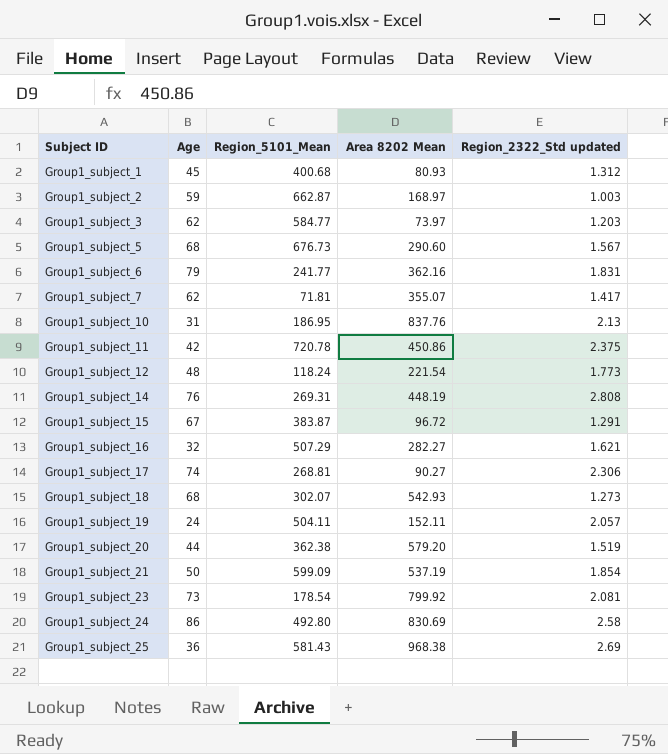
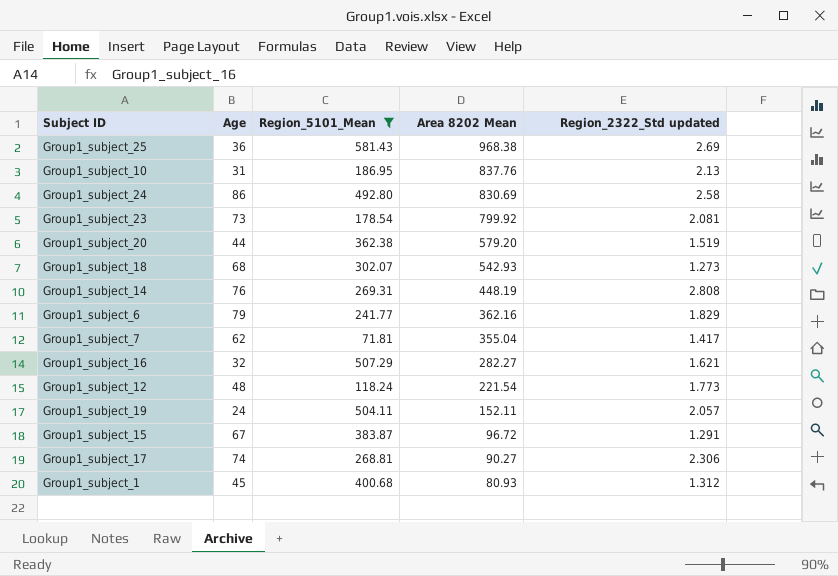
filter: none -> Region_5101_Mean <= 581.43
row order: Subject ID ascending -> Area 8202 Mean descending
Group1_subject_6 | Region_2322_Std updated: 1.831 -> 1.829
Group1_subject_7 | Area 8202 Mean: 355.07 -> 355.04

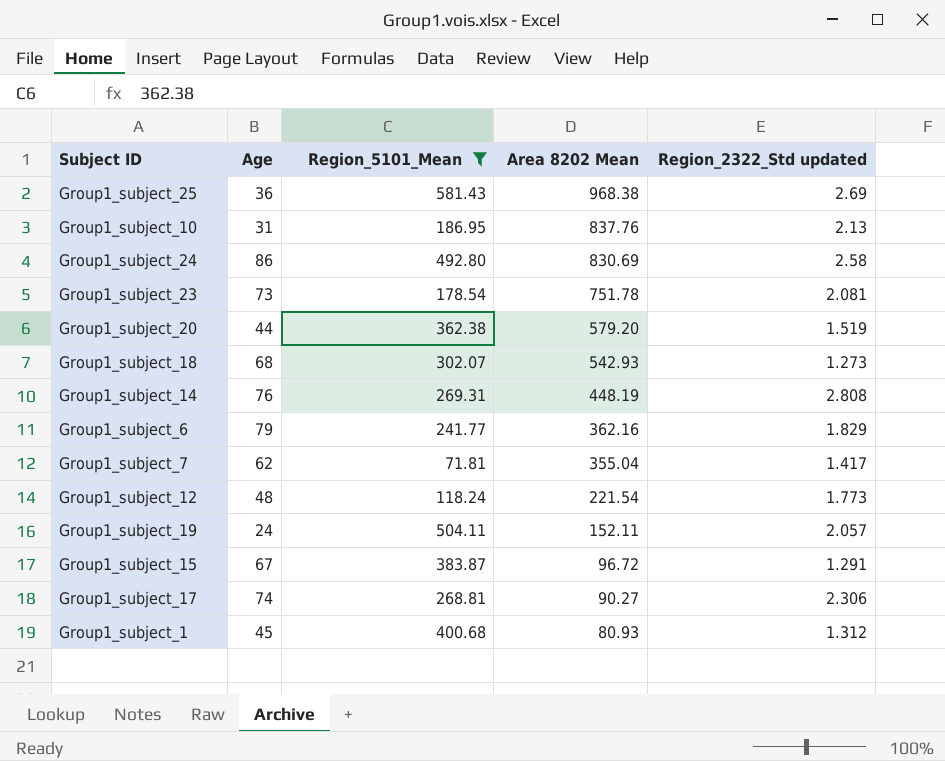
row Group1_subject_16: 32 | 507.29 | 282.27 | 1.621 -> none
Group1_subject_23 | Area 8202 Mean: 799.92 -> 751.78

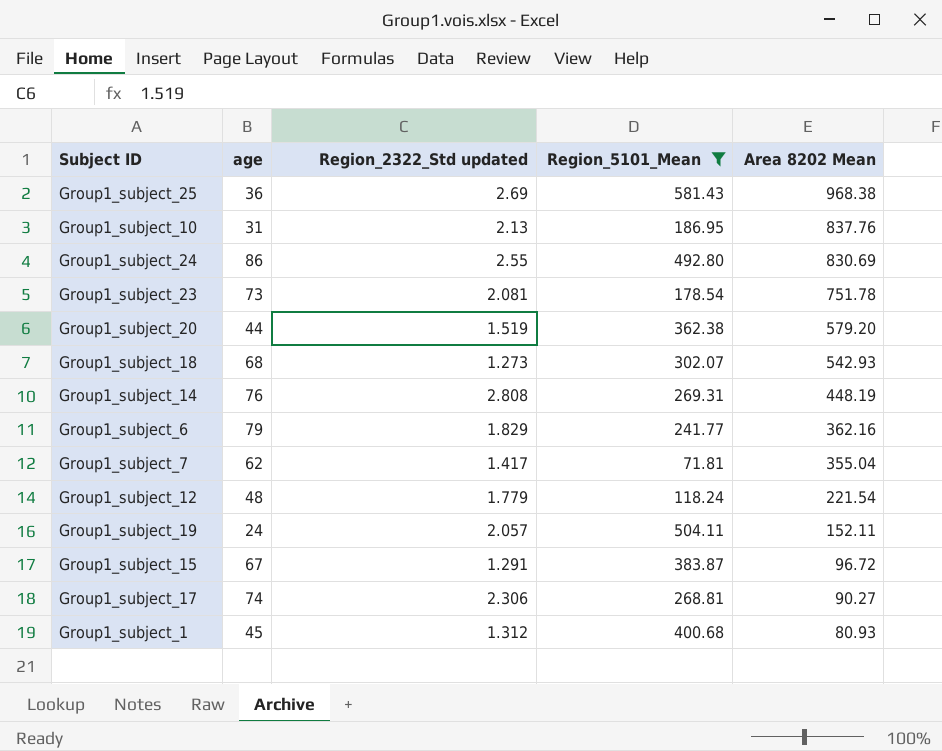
column name: Age -> age
column Region_2322_Std updated | position: 5 -> 3
Group1_subject_24 | Region_2322_Std updated: 2.58 -> 2.55
Group1_subject_12 | Region_2322_Std updated: 1.773 -> 1.779

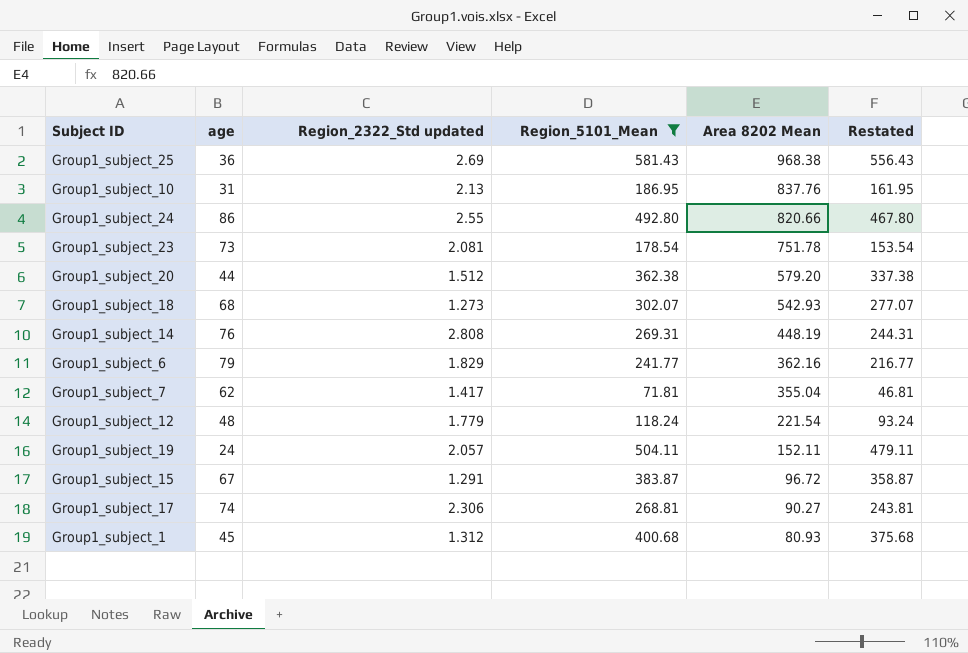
column Restated | formula: none -> [Region_5101_Mean] - 25
Group1_subject_24 | Area 8202 Mean: 830.69 -> 820.66
Group1_subject_20 | Region_2322_Std updated: 1.519 -> 1.512

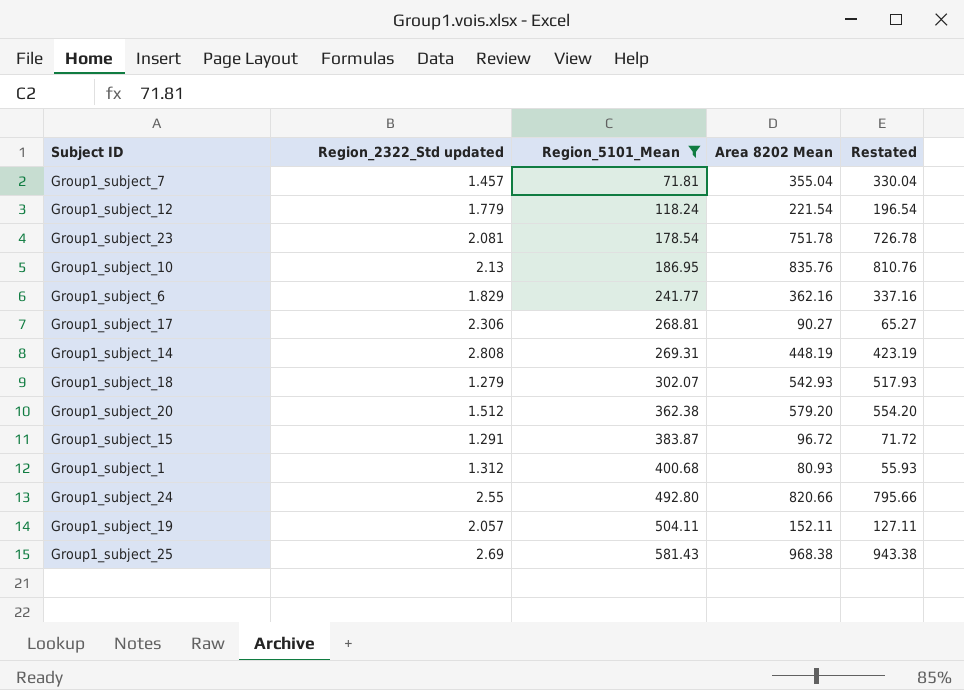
row order: Area 8202 Mean descending -> Region_5101_Mean ascending
column age | position: 2 -> none
column Restated | formula: [Region_5101_Mean] - 25 -> [Area 8202 Mean] - 25
Group1_subject_7 | Region_2322_Std updated: 1.417 -> 1.457
Group1_subject_10 | Area 8202 Mean: 837.76 -> 835.76
Group1_subject_18 | Region_2322_Std updated: 1.273 -> 1.279

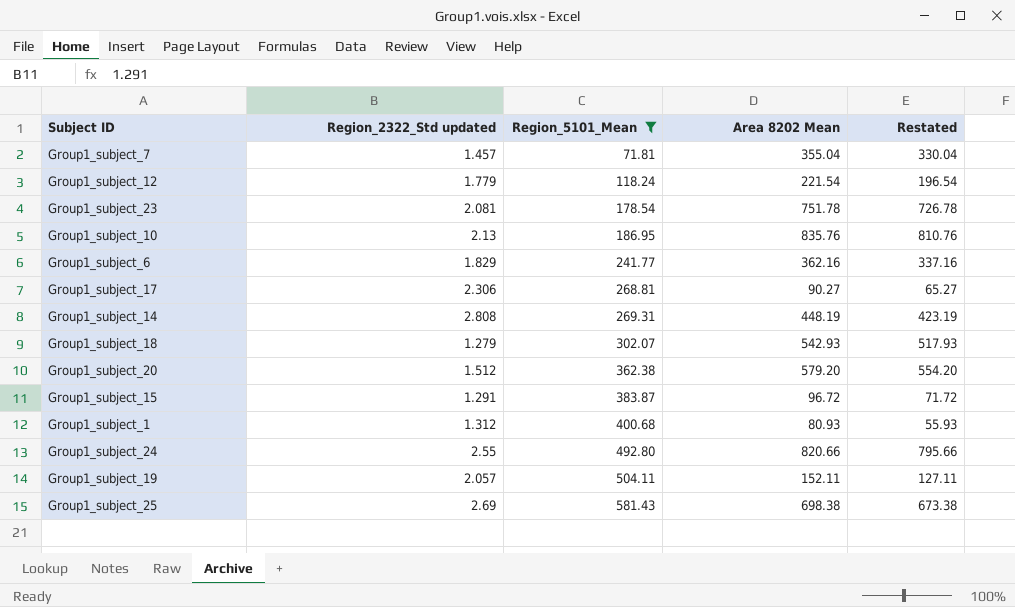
Group1_subject_25 | Area 8202 Mean: 968.38 -> 698.38
Group1_subject_25 | Restated: 943.38 -> 673.38

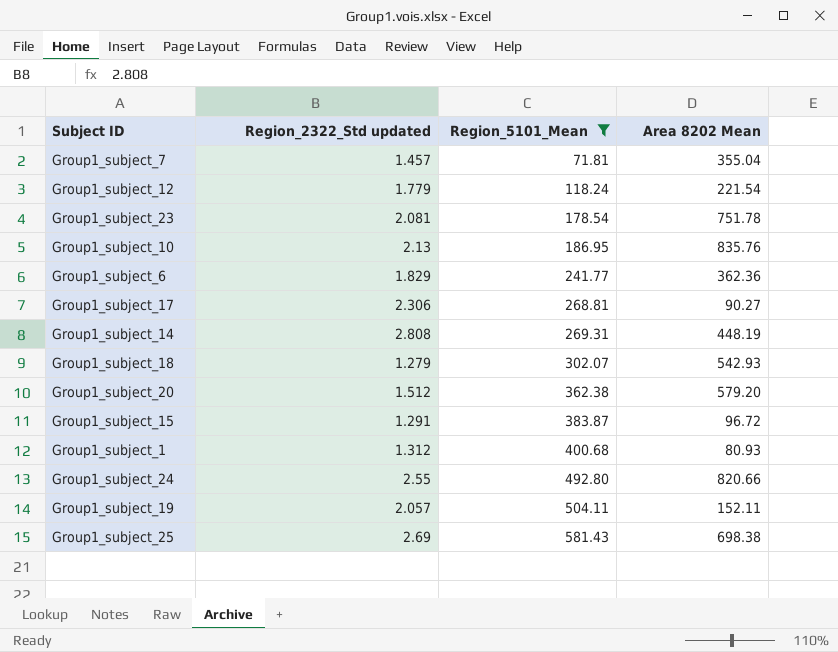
column Restated | formula: [Area 8202 Mean] - 25 -> none
Group1_subject_6 | Area 8202 Mean: 362.16 -> 362.36

